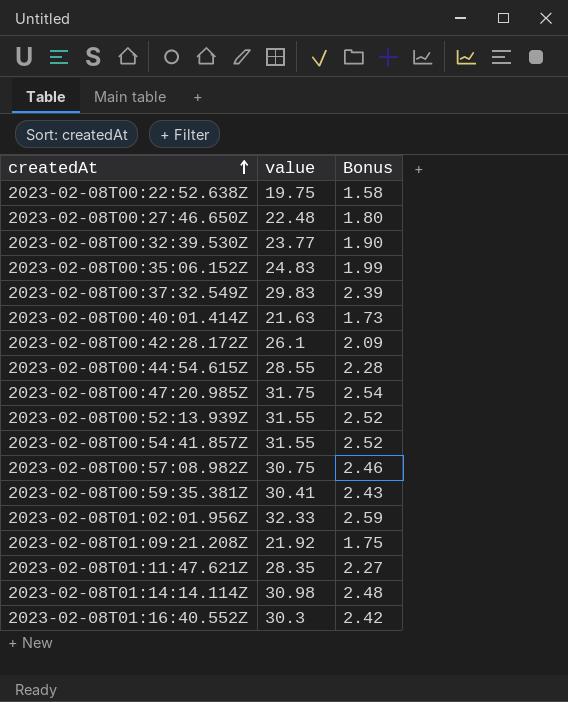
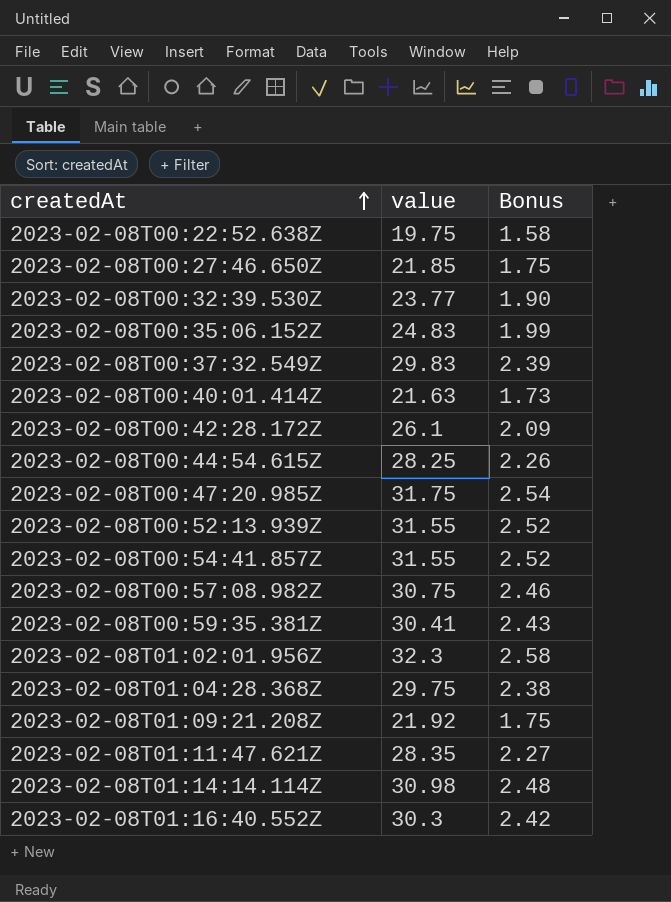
2023-02-08T00:27:46.650Z | value: 22.48 -> 21.85
2023-02-08T00:27:46.650Z | Bonus: 1.80 -> 1.75
2023-02-08T00:44:54.615Z | value: 28.55 -> 28.25
2023-02-08T00:44:54.615Z | Bonus: 2.28 -> 2.26
2023-02-08T01:02:01.956Z | value: 32.33 -> 32.3
2023-02-08T01:02:01.956Z | Bonus: 2.59 -> 2.58
row 2023-02-08T01:04:28.368Z: none -> 29.75 | 2.38

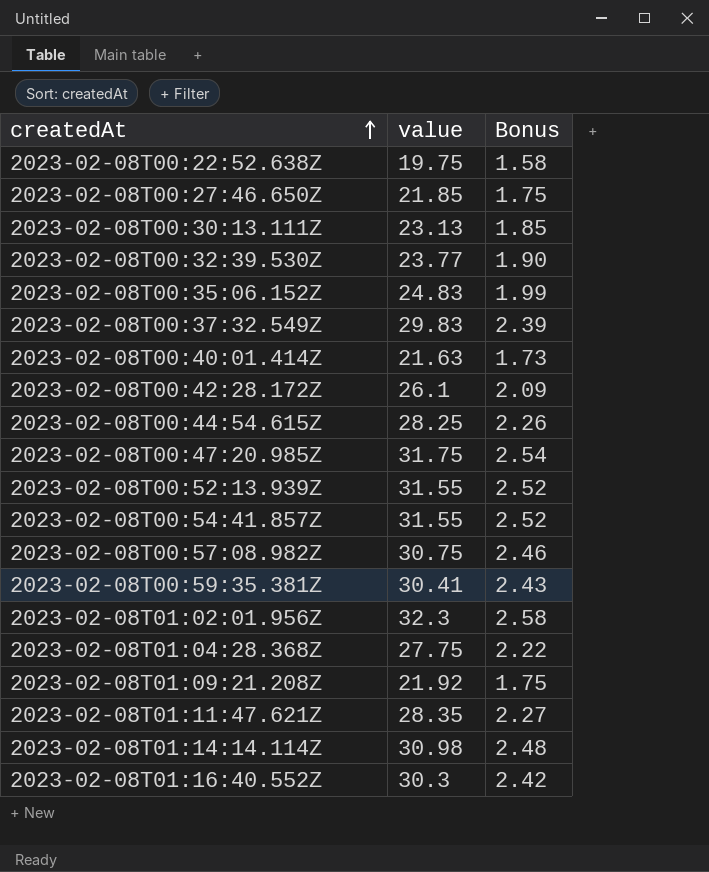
row 2023-02-08T00:30:13.111Z: none -> 23.13 | 1.85
2023-02-08T01:04:28.368Z | value: 29.75 -> 27.75
2023-02-08T01:04:28.368Z | Bonus: 2.38 -> 2.22

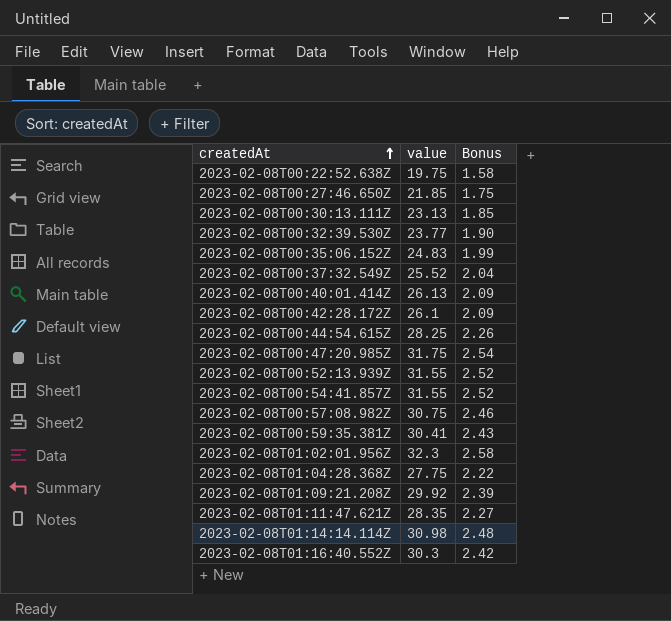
2023-02-08T00:37:32.549Z | value: 29.83 -> 25.52
2023-02-08T00:37:32.549Z | Bonus: 2.39 -> 2.04
2023-02-08T00:40:01.414Z | value: 21.63 -> 26.13
2023-02-08T00:40:01.414Z | Bonus: 1.73 -> 2.09
2023-02-08T01:09:21.208Z | value: 21.92 -> 29.92
2023-02-08T01:09:21.208Z | Bonus: 1.75 -> 2.39

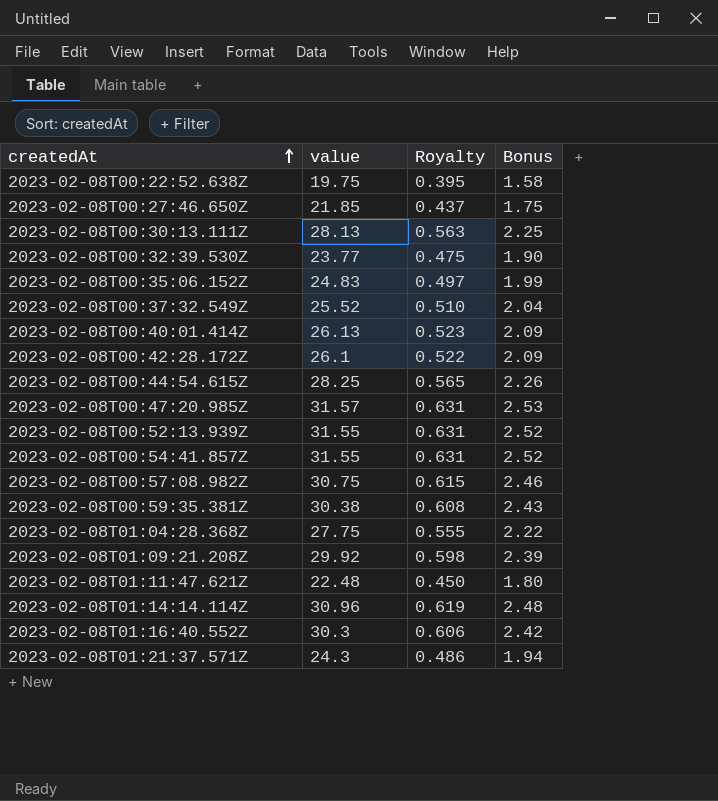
column Royalty | formula: none -> [value] * 0.02
row 2023-02-08T01:02:01.956Z: 32.3 | 2.58 -> none
2023-02-08T00:30:13.111Z | value: 23.13 -> 28.13
2023-02-08T00:30:13.111Z | Bonus: 1.85 -> 2.25
2023-02-08T00:47:20.985Z | value: 31.75 -> 31.57
2023-02-08T00:47:20.985Z | Bonus: 2.54 -> 2.53
2023-02-08T00:59:35.381Z | value: 30.41 -> 30.38
2023-02-08T01:11:47.621Z | value: 28.35 -> 22.48
2023-02-08T01:11:47.621Z | Bonus: 2.27 -> 1.80
2023-02-08T01:14:14.114Z | value: 30.98 -> 30.96
row 2023-02-08T01:21:37.571Z: none -> 24.3 | 0.486 | 1.94

